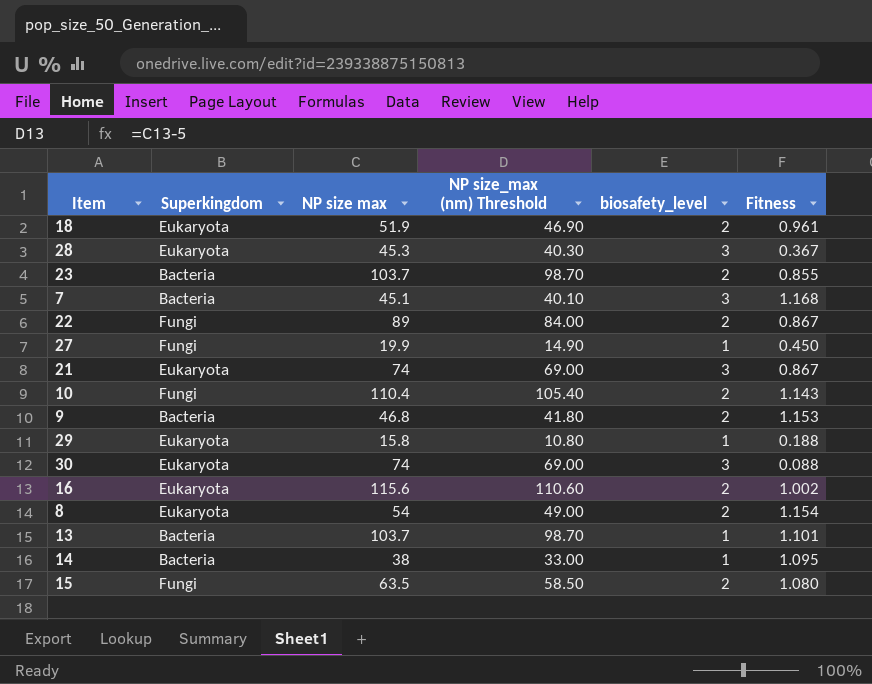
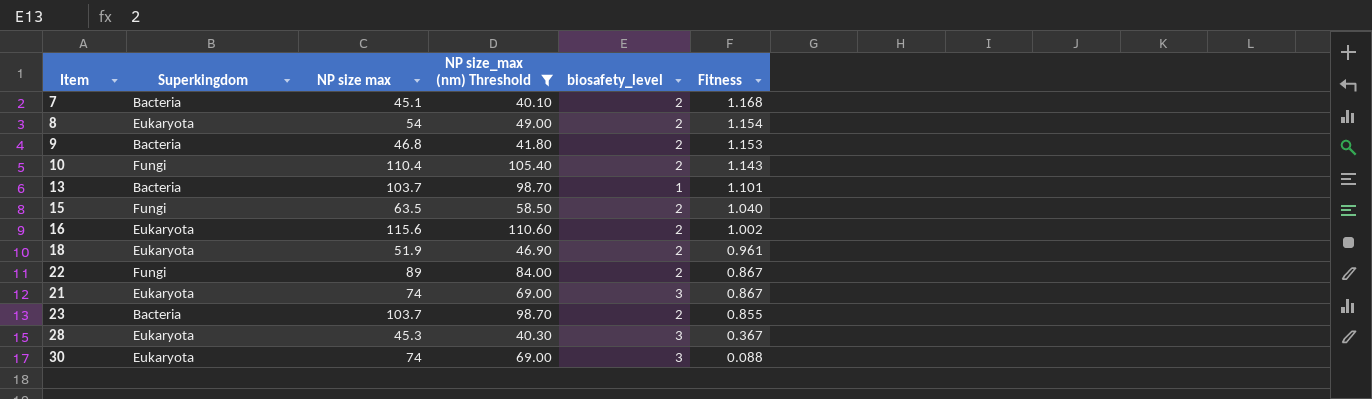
filter: none -> NP size_max (nm) Threshold >= 40.10
row order: none -> Fitness descending
7 | biosafety_level: 3 -> 2
15 | Fitness: 1.080 -> 1.040

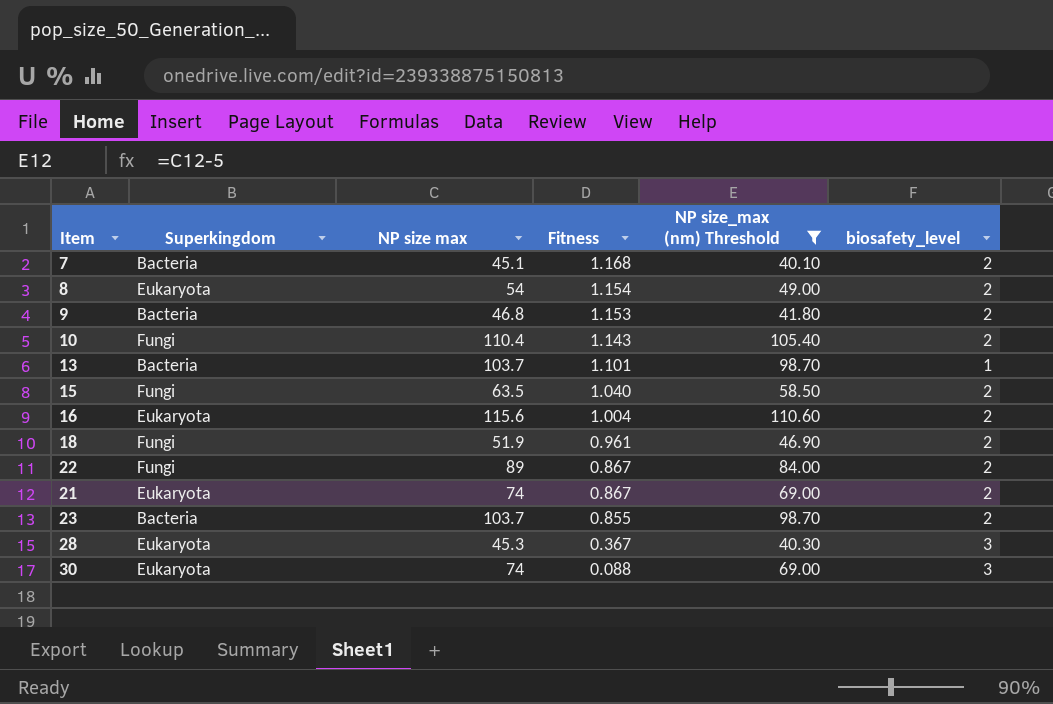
column Fitness | position: 6 -> 4
16 | Fitness: 1.002 -> 1.004
18 | Superkingdom: Eukaryota -> Fungi
21 | biosafety_level: 3 -> 2

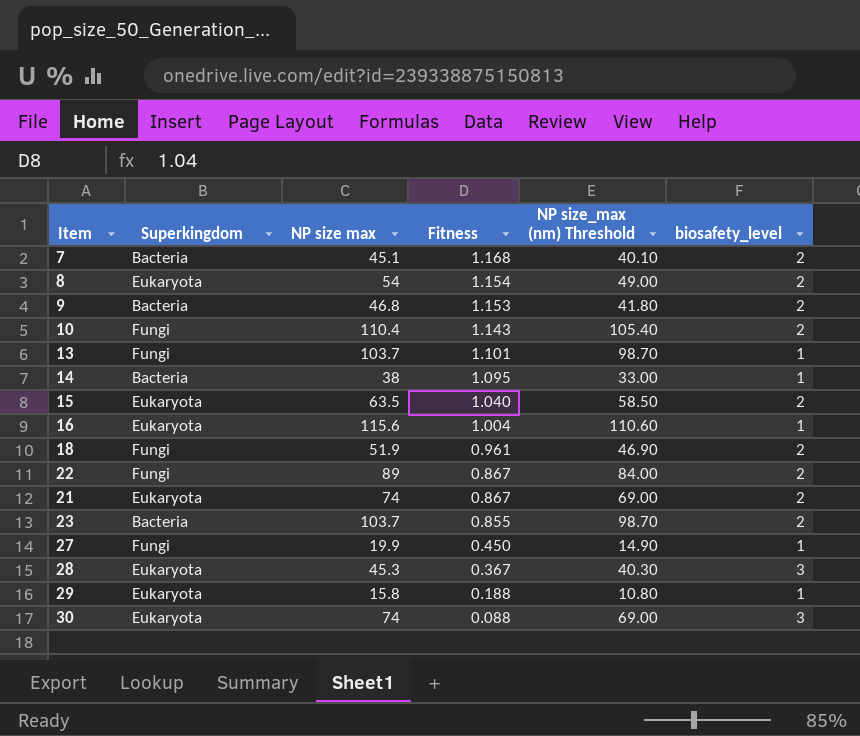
filter: NP size_max (nm) Threshold >= 40.10 -> none
13 | Superkingdom: Bacteria -> Fungi
15 | Superkingdom: Fungi -> Eukaryota
16 | biosafety_level: 2 -> 1

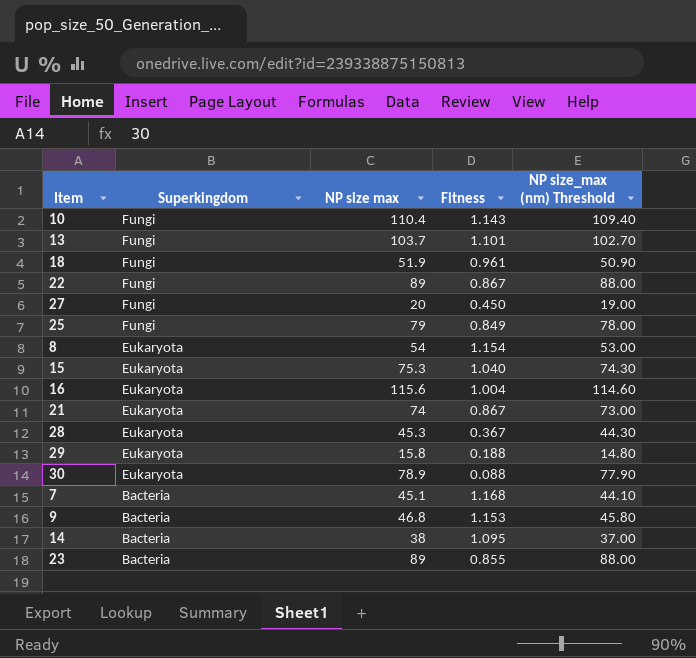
row order: Fitness descending -> Superkingdom descending
column biosafety_level | position: 6 -> none
column NP size_max (nm) Threshold | formula: [NP size max] - 5 -> [NP size max] - 1
27 | NP size max: 19.9 -> 20
row 25: none -> Fungi | 79 | 0.849 | 78.00
15 | NP size max: 63.5 -> 75.3
30 | NP size max: 74 -> 78.9
23 | NP size max: 103.7 -> 89

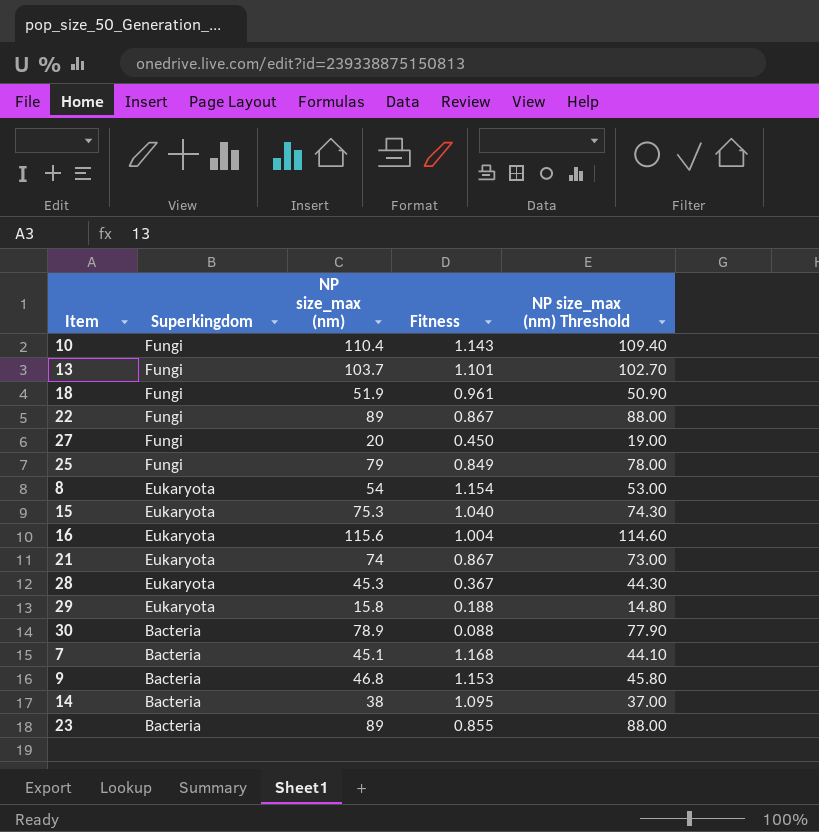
column name: NP size max -> NP size_max (nm)
30 | Superkingdom: Eukaryota -> Bacteria

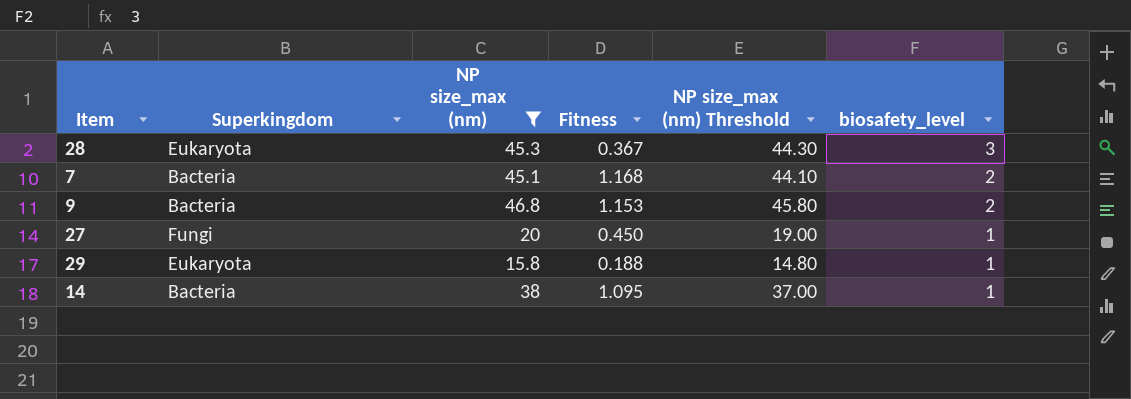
filter: none -> NP size_max (nm) <= 46.8
row order: Superkingdom descending -> biosafety_level descending
column biosafety_level | position: none -> 6

